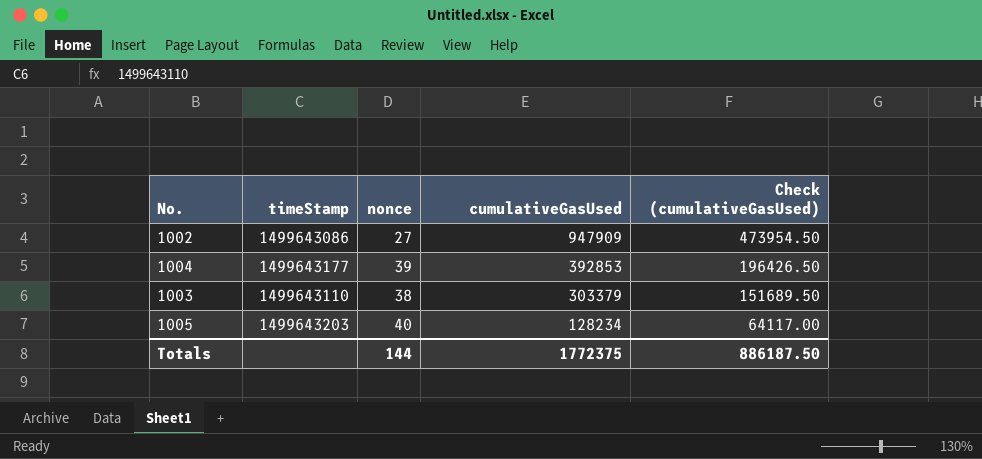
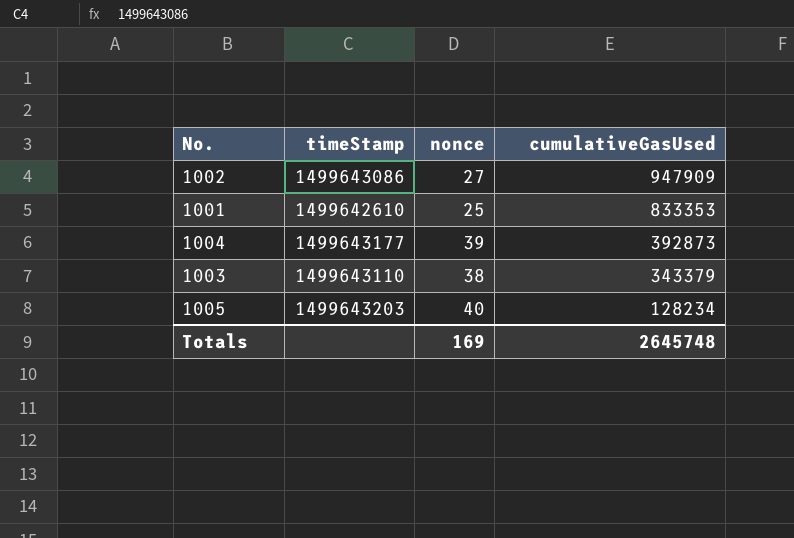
column Check (cumulativeGasUsed) | formula: [cumulativeGasUsed] * 0.5 -> none
row 1001: none -> 1499642610 | 25 | 833353
1004 | cumulativeGasUsed: 392853 -> 392873
1003 | cumulativeGasUsed: 303379 -> 343379
Totals | nonce: 144 -> 169
Totals | cumulativeGasUsed: 1772375 -> 2645748

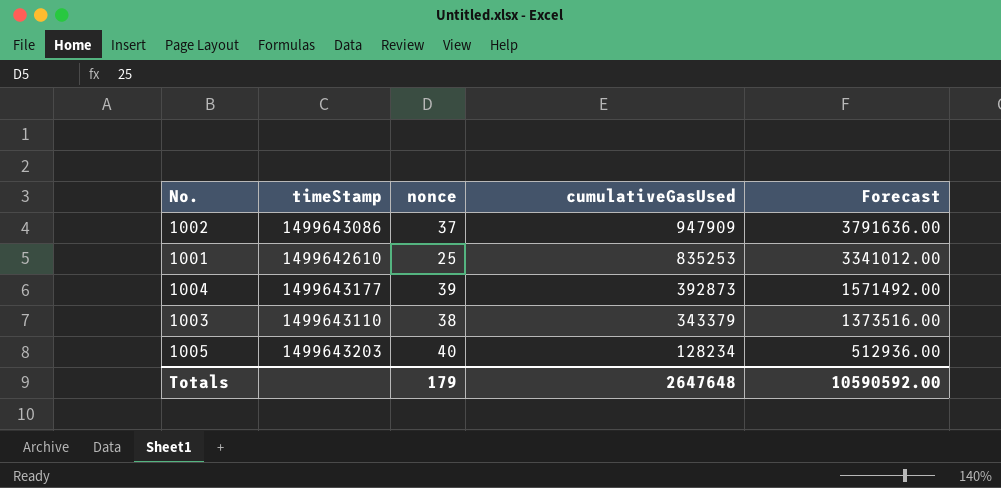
column Forecast | formula: none -> [cumulativeGasUsed] * 4
1002 | nonce: 27 -> 37
1001 | cumulativeGasUsed: 833353 -> 835253
Totals | nonce: 169 -> 179
Totals | cumulativeGasUsed: 2645748 -> 2647648

